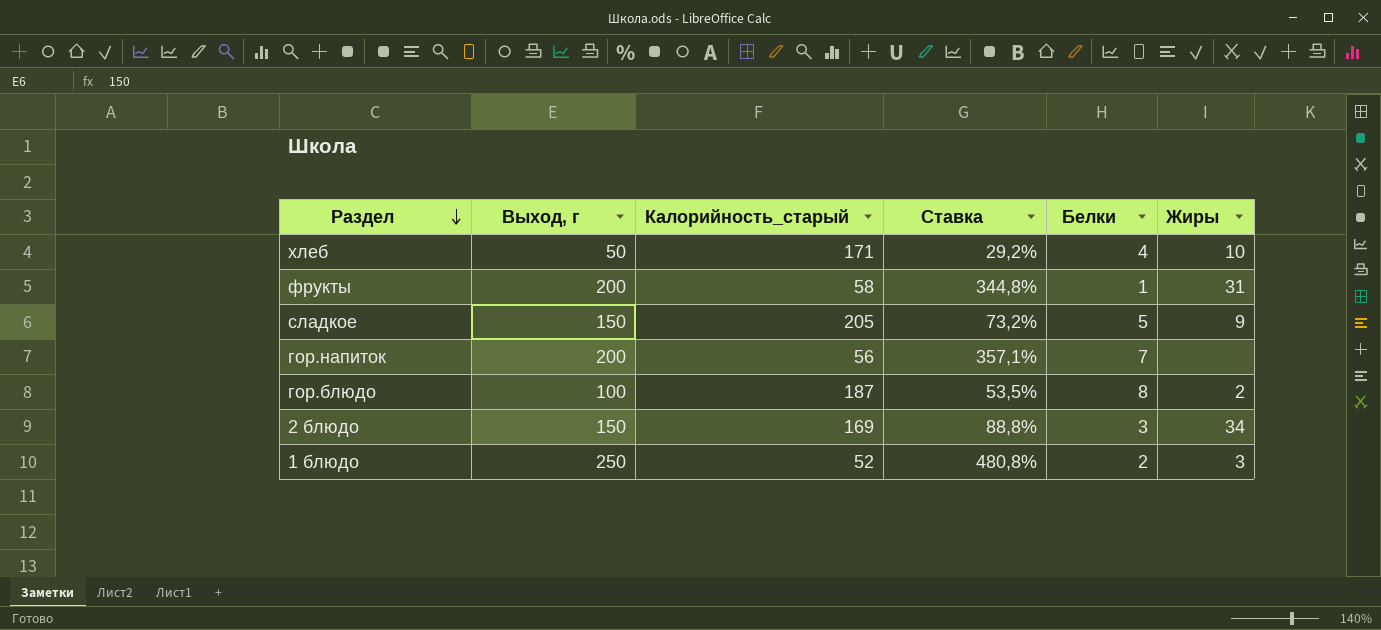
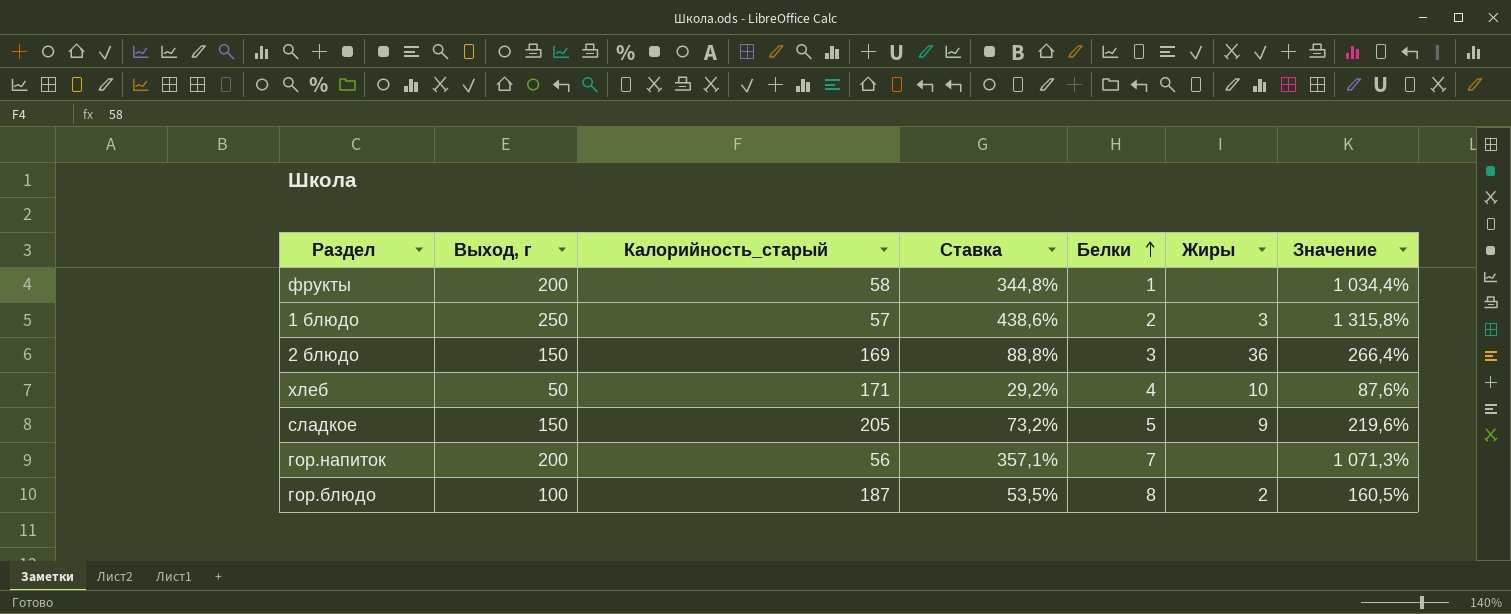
row order: Раздел descending -> Белки ascending
column Значение | formula: none -> [Ставка] * 3
фрукты | Жиры: 31 -> none
1 блюдо | Калорийность_старый: 52 -> 57
1 блюдо | Ставка: 480,8% -> 438,6%
2 блюдо | Жиры: 34 -> 36

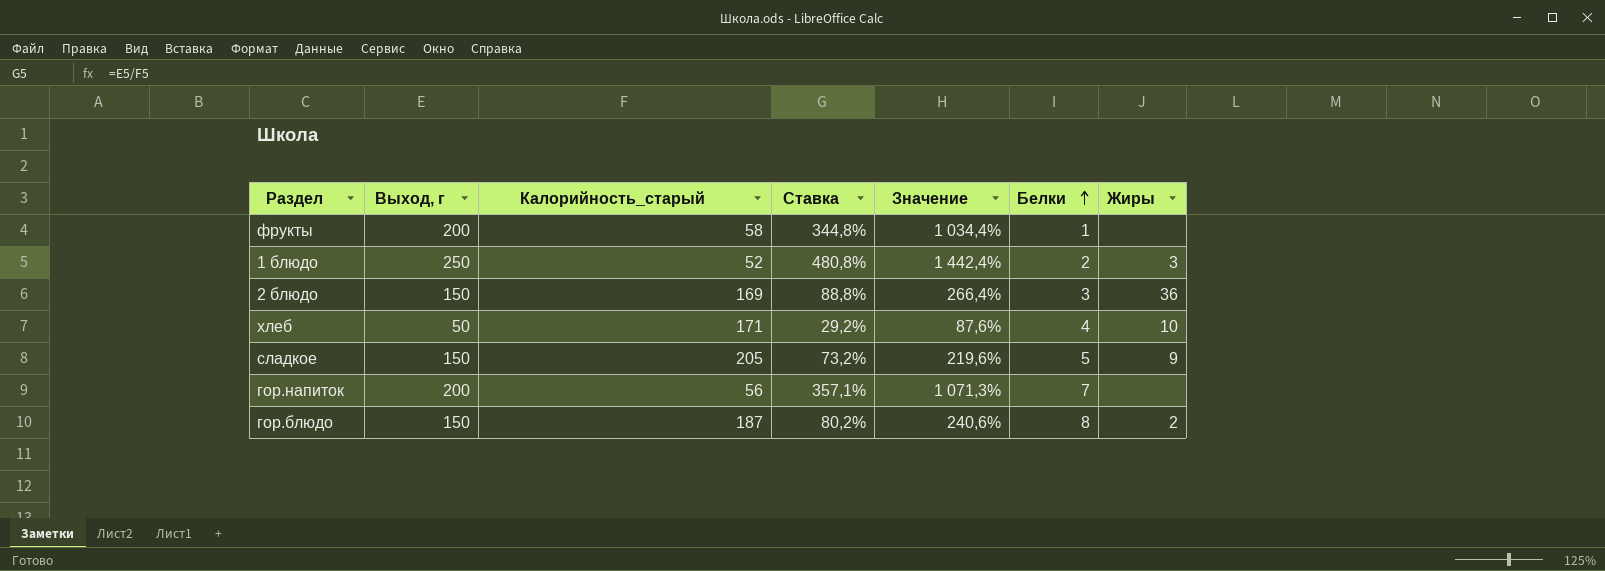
column Значение | position: 7 -> 5
1 блюдо | Калорийность_старый: 57 -> 52
1 блюдо | Ставка: 438,6% -> 480,8%
1 блюдо | Значение: 1 315,8% -> 1 442,4%
гор.блюдо | Выход, г: 100 -> 150
гор.блюдо | Ставка: 53,5% -> 80,2%
гор.блюдо | Значение: 160,5% -> 240,6%

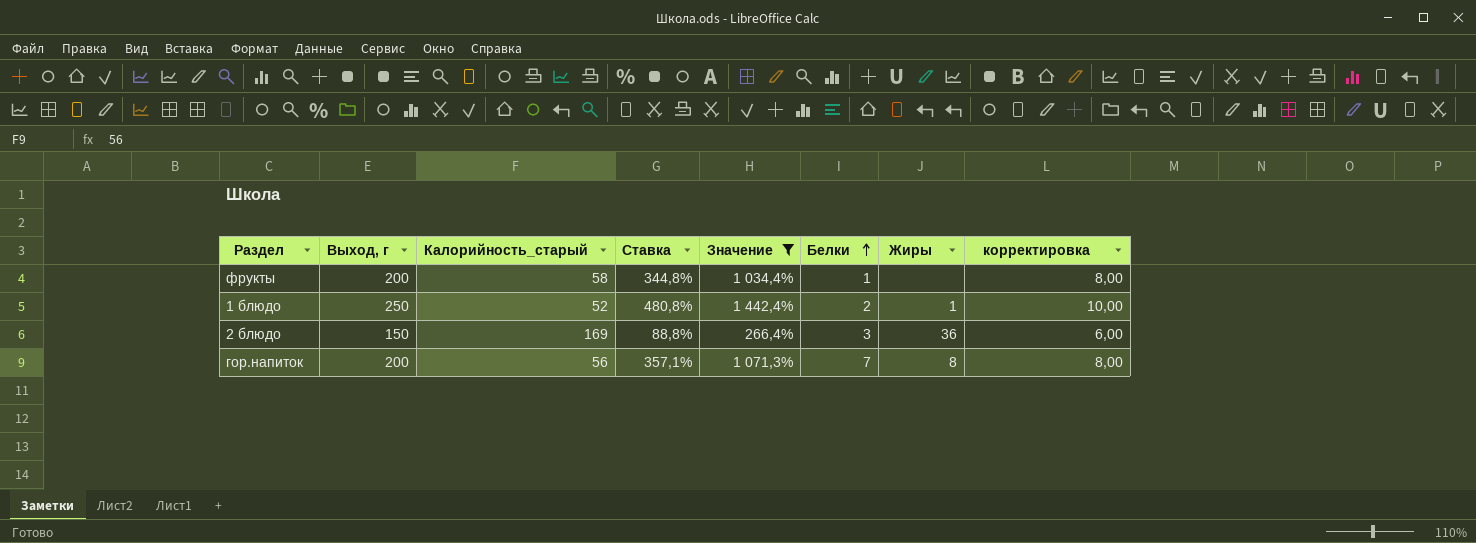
filter: none -> Значение >= 266,4%
column корректировка | formula: none -> [Выход, г] * 0,04
1 блюдо | Жиры: 3 -> 1
гор.напиток | Жиры: none -> 8

